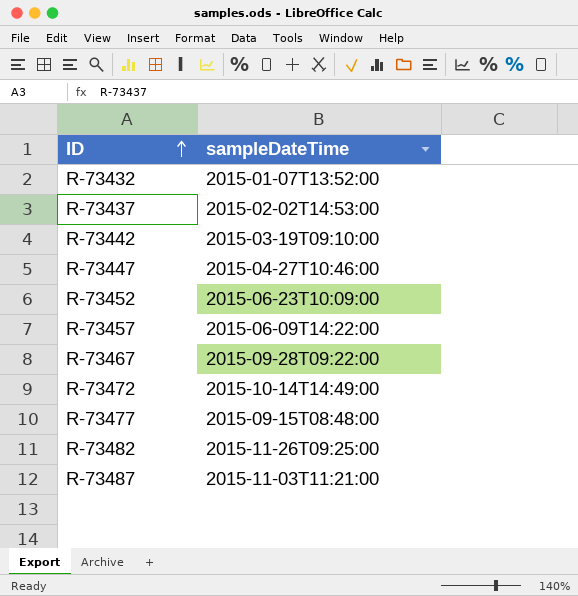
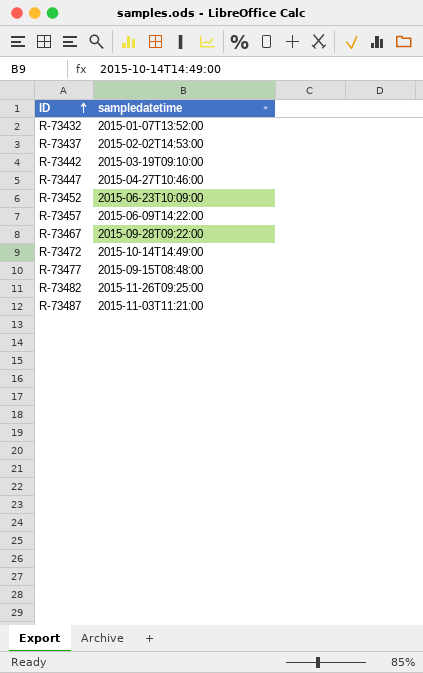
column name: sampleDateTime -> sampledatetime

